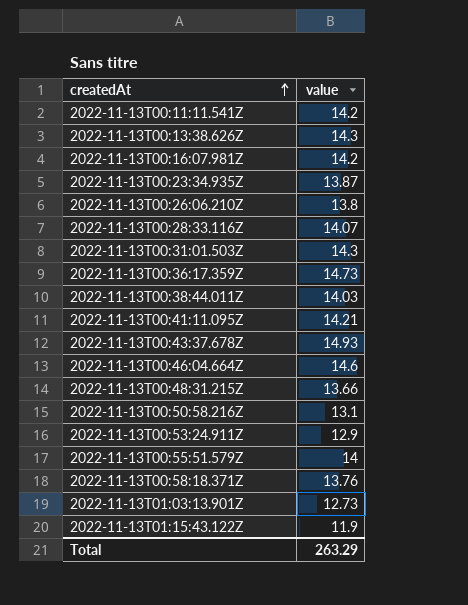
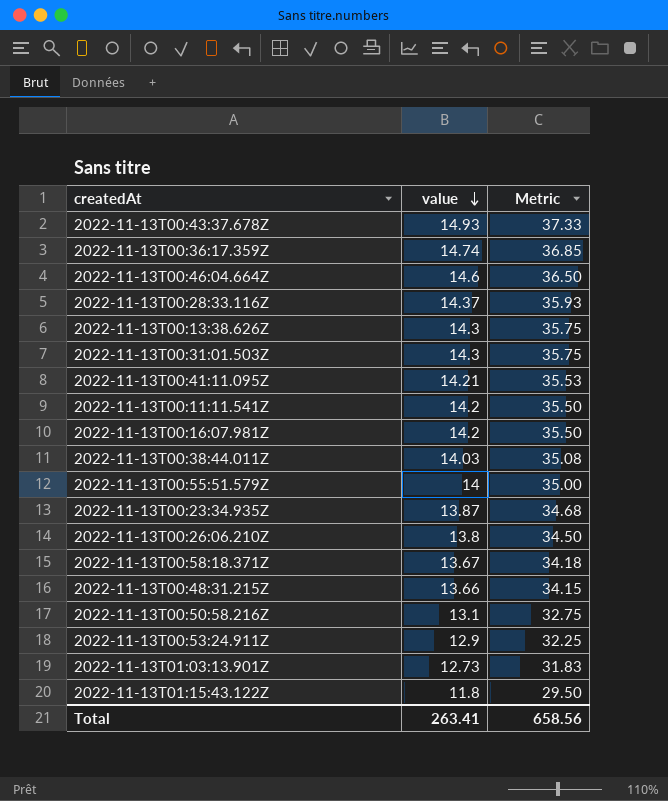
row order: createdAt ascending -> value descending
column Metric | formula: none -> [value] * 2.5
2022-11-13T00:36:17.359Z | value: 14.73 -> 14.74
2022-11-13T00:28:33.116Z | value: 14.07 -> 14.37
2022-11-13T00:58:18.371Z | value: 13.76 -> 13.67
2022-11-13T01:15:43.122Z | value: 11.9 -> 11.8
Total | value: 263.29 -> 263.41

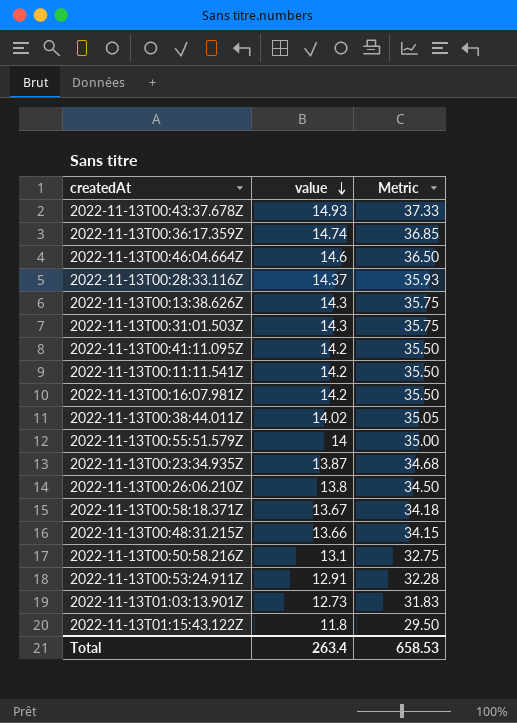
2022-11-13T00:41:11.095Z | value: 14.21 -> 14.2
2022-11-13T00:41:11.095Z | Metric: 35.53 -> 35.50
2022-11-13T00:38:44.011Z | value: 14.03 -> 14.02
2022-11-13T00:38:44.011Z | Metric: 35.08 -> 35.05
2022-11-13T00:53:24.911Z | value: 12.9 -> 12.91
2022-11-13T00:53:24.911Z | Metric: 32.25 -> 32.28
Total | value: 263.41 -> 263.4
Total | Metric: 658.56 -> 658.53

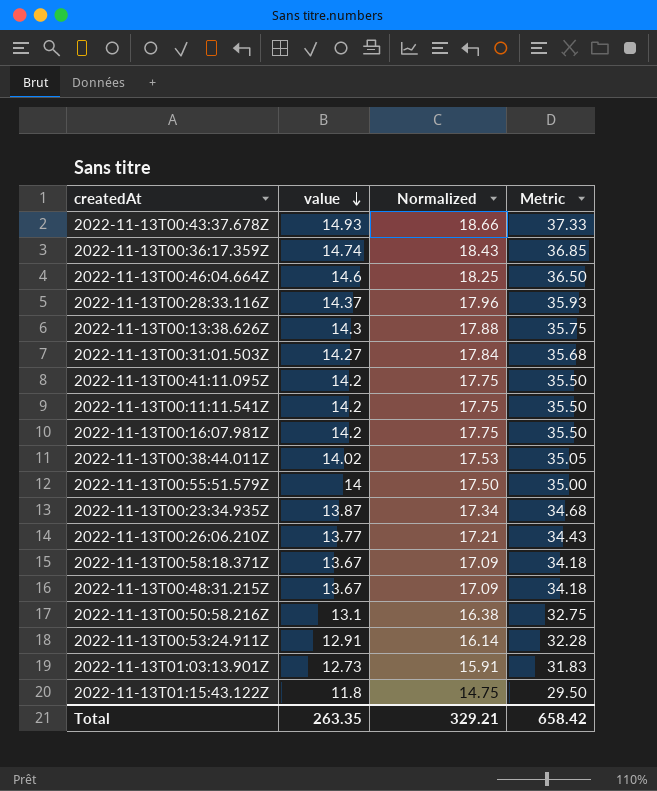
column Normalized | formula: none -> [value] * 1.25
2022-11-13T00:31:01.503Z | value: 14.3 -> 14.27
2022-11-13T00:31:01.503Z | Metric: 35.75 -> 35.68
2022-11-13T00:26:06.210Z | value: 13.8 -> 13.77
2022-11-13T00:26:06.210Z | Metric: 34.50 -> 34.43
2022-11-13T00:48:31.215Z | value: 13.66 -> 13.67
2022-11-13T00:48:31.215Z | Metric: 34.15 -> 34.18
Total | value: 263.4 -> 263.35
Total | Metric: 658.53 -> 658.42

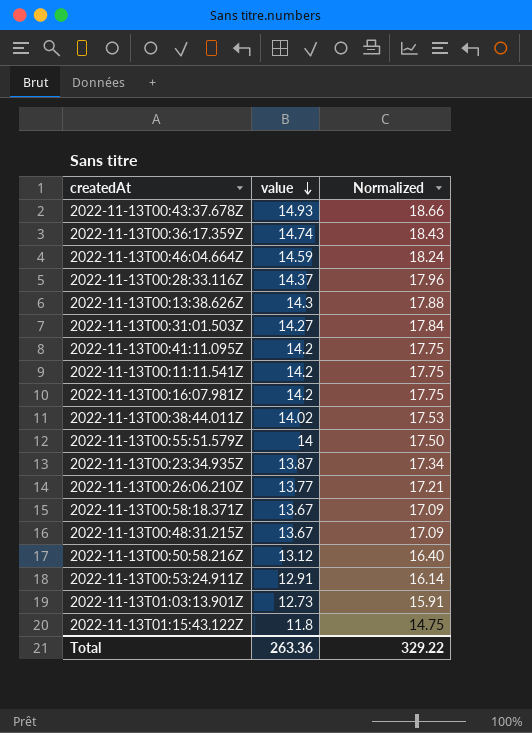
column Metric | formula: [value] * 2.5 -> none
2022-11-13T00:46:04.664Z | value: 14.6 -> 14.59
2022-11-13T00:46:04.664Z | Normalized: 18.25 -> 18.24
2022-11-13T00:50:58.216Z | value: 13.1 -> 13.12
2022-11-13T00:50:58.216Z | Normalized: 16.38 -> 16.40
Total | value: 263.35 -> 263.36
Total | Normalized: 329.21 -> 329.22

